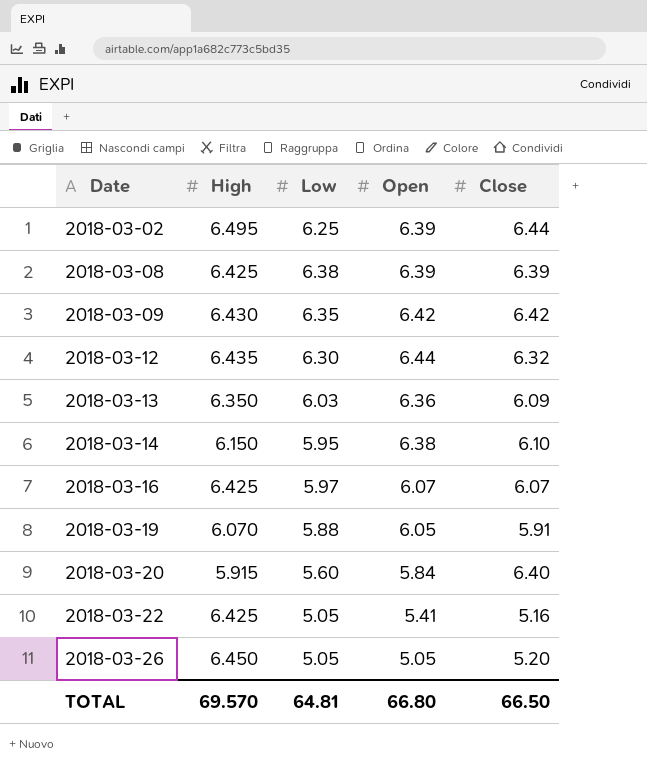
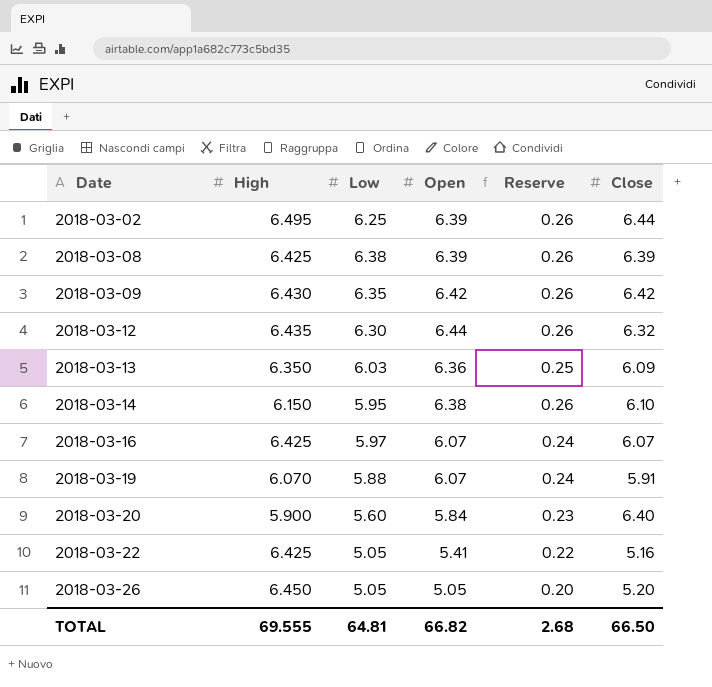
column Reserve | formula: none -> [Open] * 0.04
2018-03-19 | Open: 6.05 -> 6.07
2018-03-20 | High: 5.915 -> 5.900
TOTAL | High: 69.570 -> 69.555
TOTAL | Open: 66.80 -> 66.82

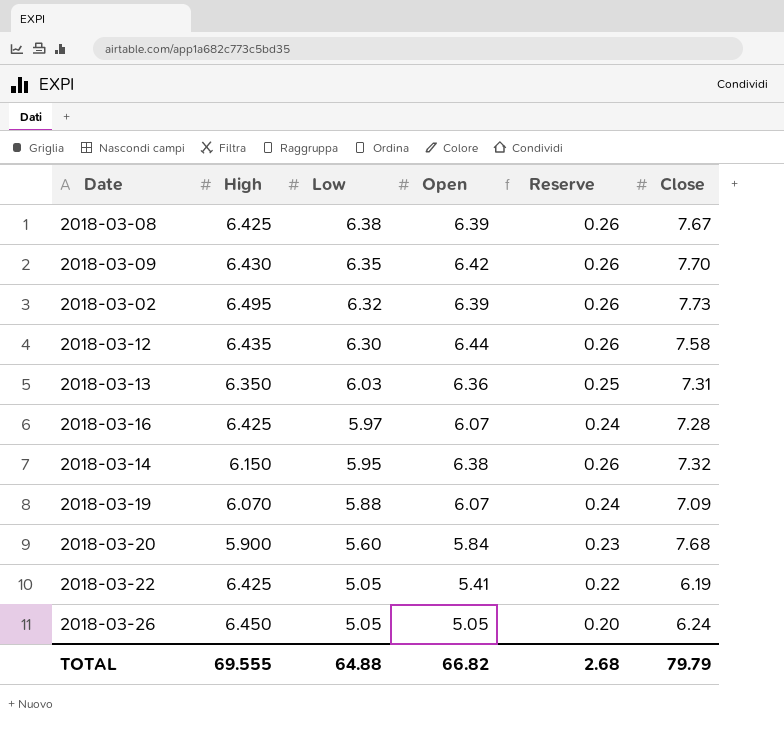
row order: Date ascending -> Low descending
2018-03-08 | Close: 6.39 -> 7.67
2018-03-09 | Close: 6.42 -> 7.70
2018-03-02 | Low: 6.25 -> 6.32
2018-03-02 | Close: 6.44 -> 7.73
2018-03-12 | Close: 6.32 -> 7.58
2018-03-13 | Close: 6.09 -> 7.31
2018-03-16 | Close: 6.07 -> 7.28
2018-03-14 | Close: 6.10 -> 7.32
2018-03-19 | Close: 5.91 -> 7.09
2018-03-20 | Close: 6.40 -> 7.68
2018-03-22 | Close: 5.16 -> 6.19
2018-03-26 | Close: 5.20 -> 6.24
TOTAL | Low: 64.81 -> 64.88
TOTAL | Close: 66.50 -> 79.79

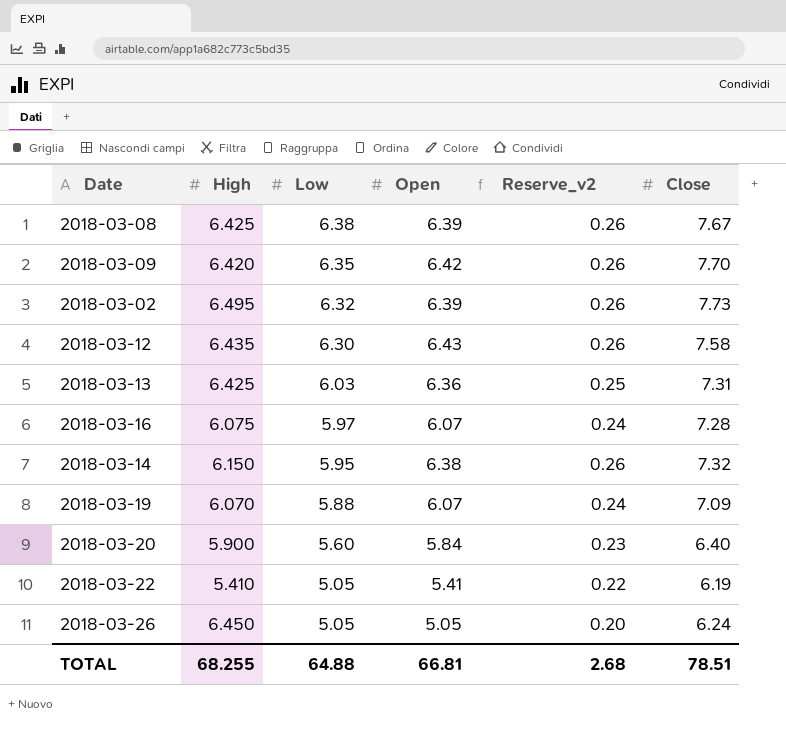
column name: Reserve -> Reserve_v2
2018-03-09 | High: 6.430 -> 6.420
2018-03-12 | Open: 6.44 -> 6.43
2018-03-13 | High: 6.350 -> 6.425
2018-03-16 | High: 6.425 -> 6.075
2018-03-20 | Close: 7.68 -> 6.40
2018-03-22 | High: 6.425 -> 5.410
TOTAL | High: 69.555 -> 68.255
TOTAL | Open: 66.82 -> 66.81
TOTAL | Close: 79.79 -> 78.51

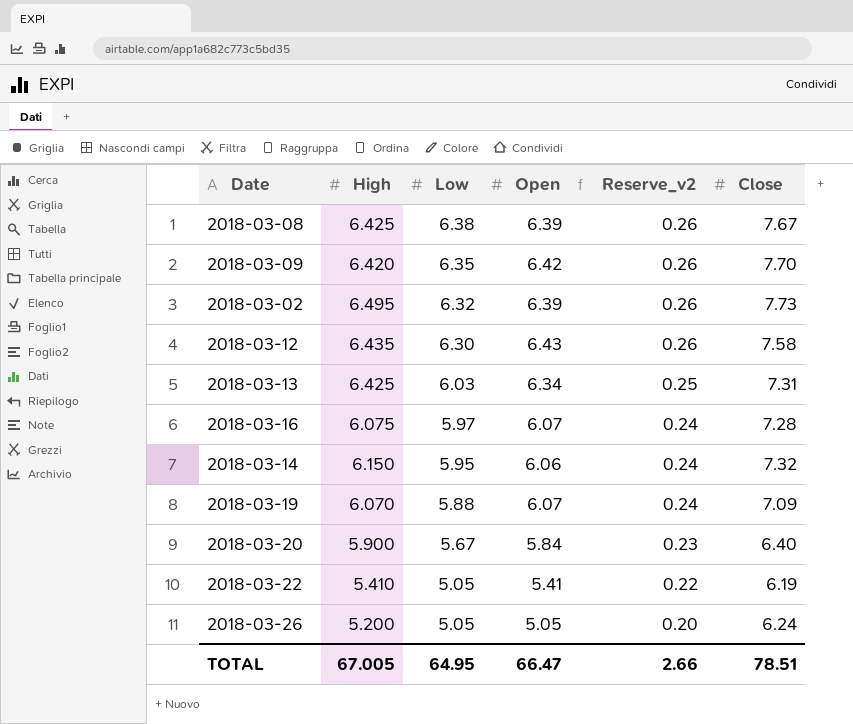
2018-03-13 | Open: 6.36 -> 6.34
2018-03-14 | Open: 6.38 -> 6.06
2018-03-14 | Reserve_v2: 0.26 -> 0.24
2018-03-20 | Low: 5.60 -> 5.67
2018-03-26 | High: 6.450 -> 5.200
TOTAL | High: 68.255 -> 67.005
TOTAL | Low: 64.88 -> 64.95
TOTAL | Open: 66.81 -> 66.47
TOTAL | Reserve_v2: 2.68 -> 2.66

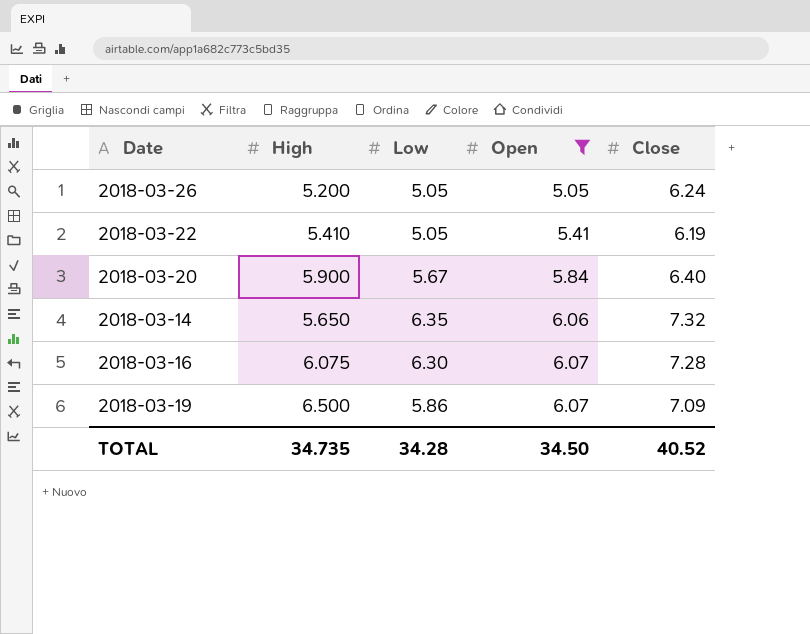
filter: none -> Open <= 6.07
row order: Low descending -> Open ascending
column Reserve_v2 | formula: [Open] * 0.04 -> none
2018-03-14 | High: 6.150 -> 5.650
2018-03-14 | Low: 5.95 -> 6.35
2018-03-16 | Low: 5.97 -> 6.30
2018-03-19 | High: 6.070 -> 6.500
2018-03-19 | Low: 5.88 -> 5.86
TOTAL | High: 67.005 -> 34.735
TOTAL | Low: 64.95 -> 34.28
TOTAL | Open: 66.47 -> 34.50
TOTAL | Close: 78.51 -> 40.52

